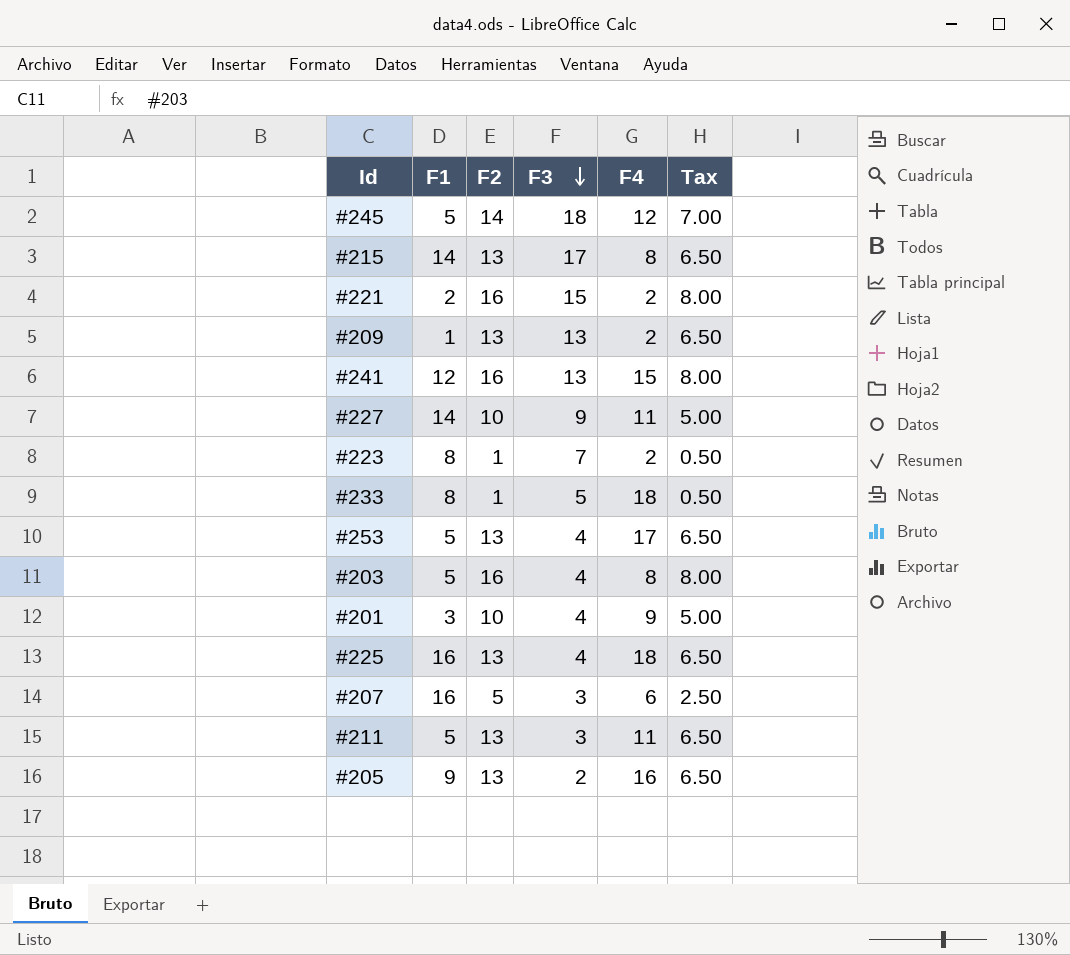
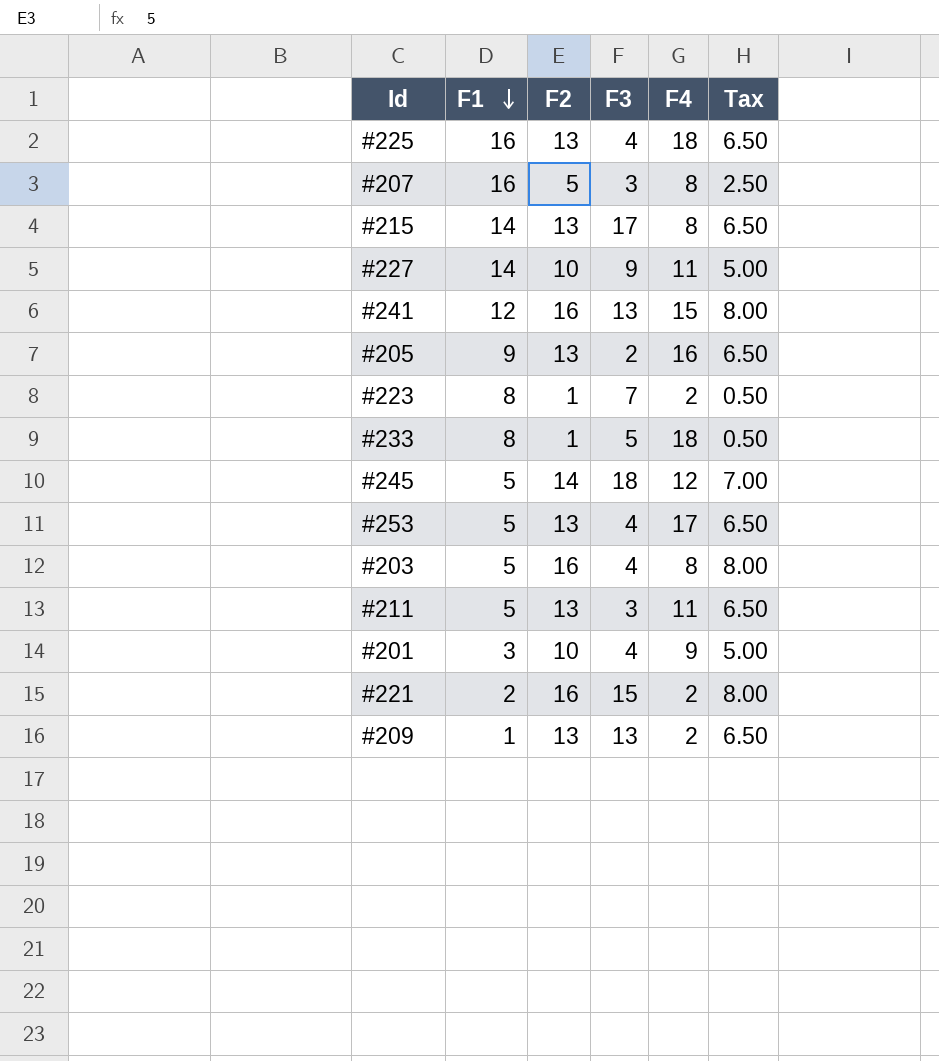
row order: F3 descending -> F1 descending
#207 | F4: 6 -> 8

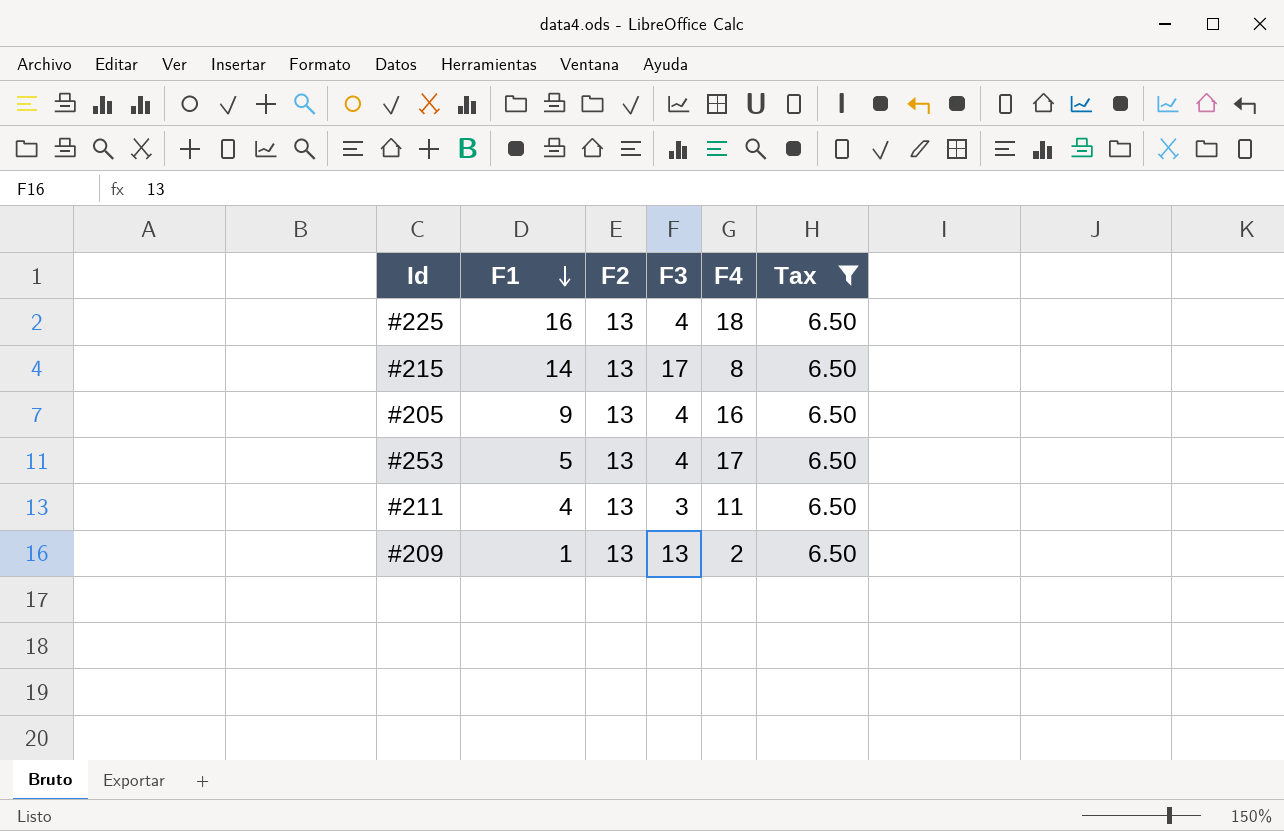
filter: none -> Tax = 6.50
#205 | F3: 2 -> 4
#211 | F1: 5 -> 4

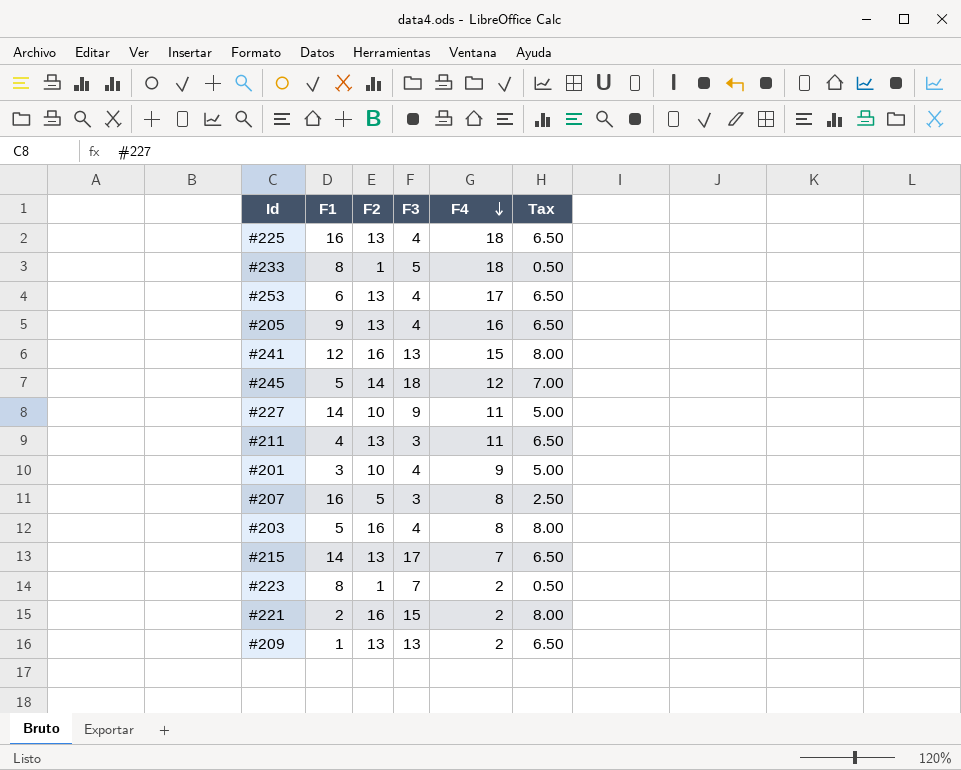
filter: Tax = 6.50 -> none
row order: F1 descending -> F4 descending
#253 | F1: 5 -> 6
#215 | F4: 8 -> 7

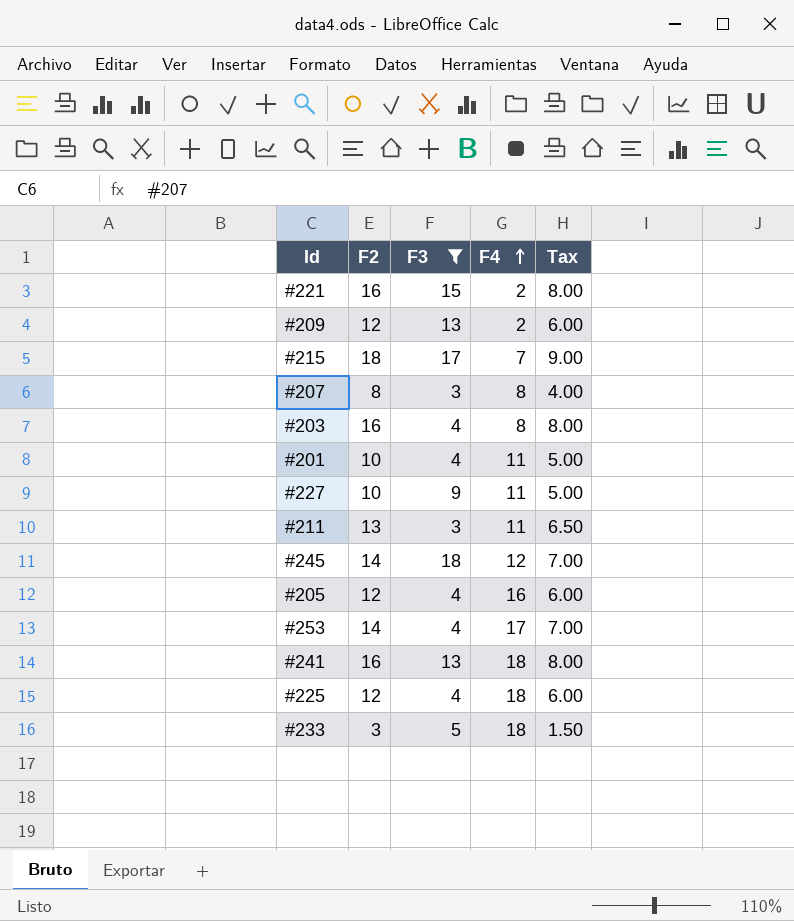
filter: none -> F3 != 7
row order: F4 descending -> F4 ascending
column F1 | position: 2 -> none
#209 | F2: 13 -> 12
#209 | Tax: 6.50 -> 6.00
#215 | F2: 13 -> 18
#215 | Tax: 6.50 -> 9.00
#207 | F2: 5 -> 8
#207 | Tax: 2.50 -> 4.00
#201 | F4: 9 -> 11
#205 | F2: 13 -> 12
#205 | Tax: 6.50 -> 6.00
#253 | F2: 13 -> 14
#253 | Tax: 6.50 -> 7.00
#241 | F4: 15 -> 18
#225 | F2: 13 -> 12
#225 | Tax: 6.50 -> 6.00
#233 | F2: 1 -> 3
#233 | Tax: 0.50 -> 1.50

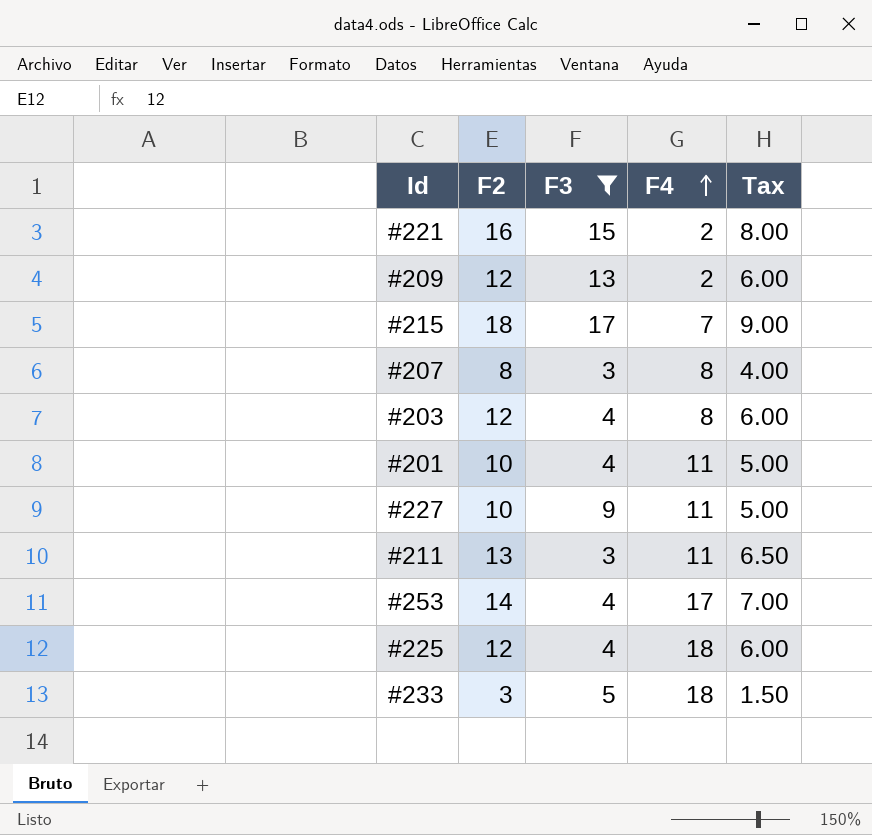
row #245: 14 | 18 | 12 | 7.00 -> none
row #205: 12 | 4 | 16 | 6.00 -> none
row #241: 16 | 13 | 18 | 8.00 -> none
#203 | F2: 16 -> 12
#203 | Tax: 8.00 -> 6.00

